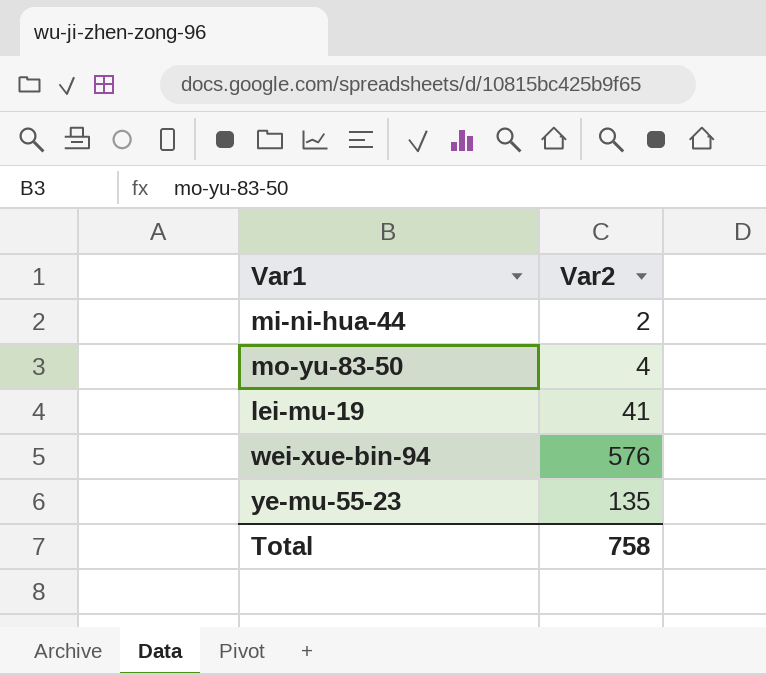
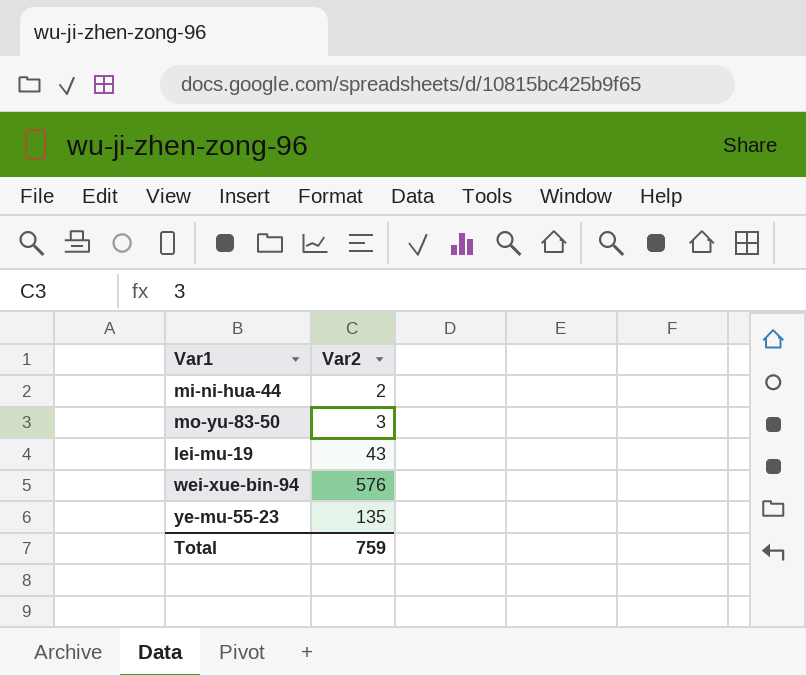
mo-yu-83-50 | Var2: 4 -> 3
lei-mu-19 | Var2: 41 -> 43
Total | Var2: 758 -> 759

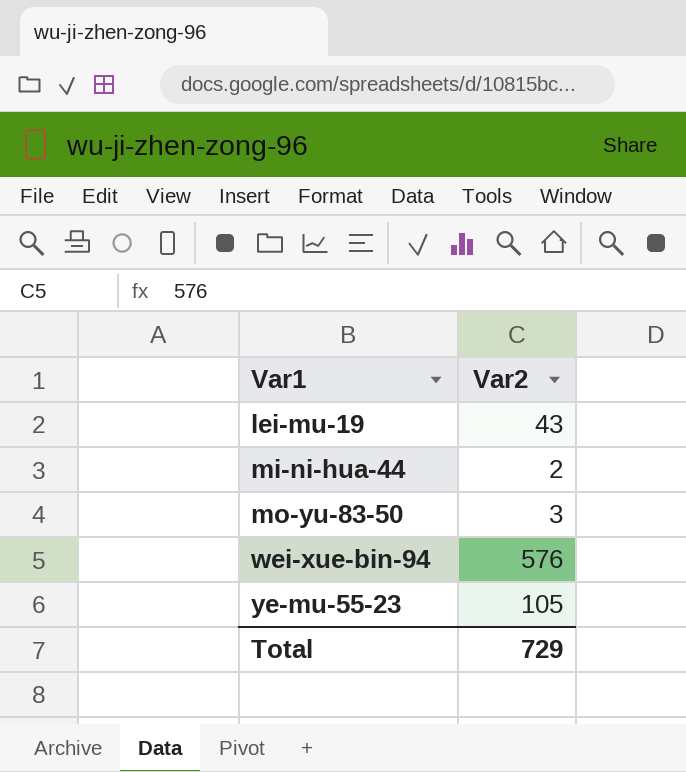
row order: none -> Var1 ascending
ye-mu-55-23 | Var2: 135 -> 105
Total | Var2: 759 -> 729

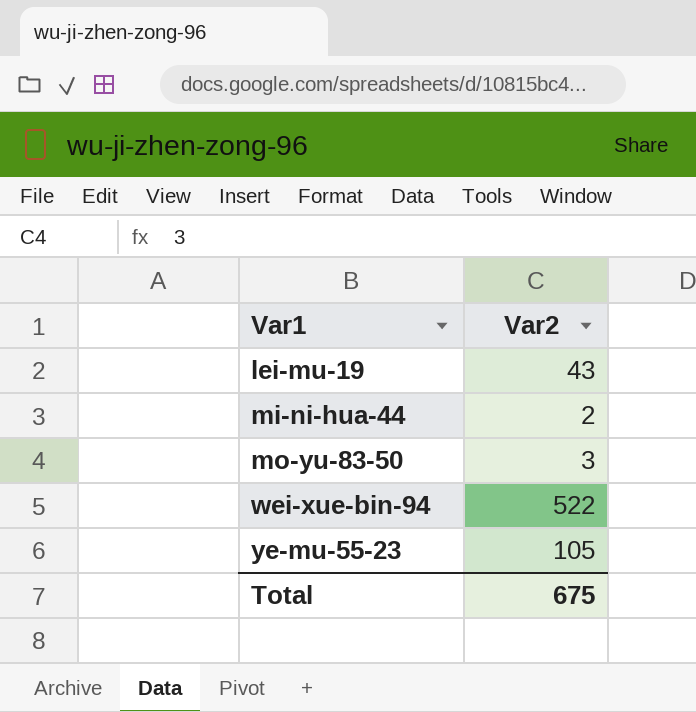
wei-xue-bin-94 | Var2: 576 -> 522
Total | Var2: 729 -> 675

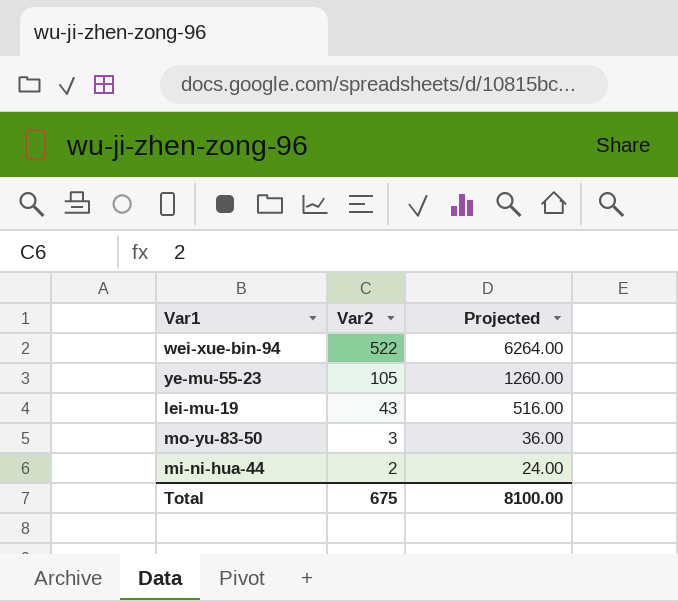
row order: Var1 ascending -> Var2 descending
column Projected | formula: none -> [Var2] * 12

